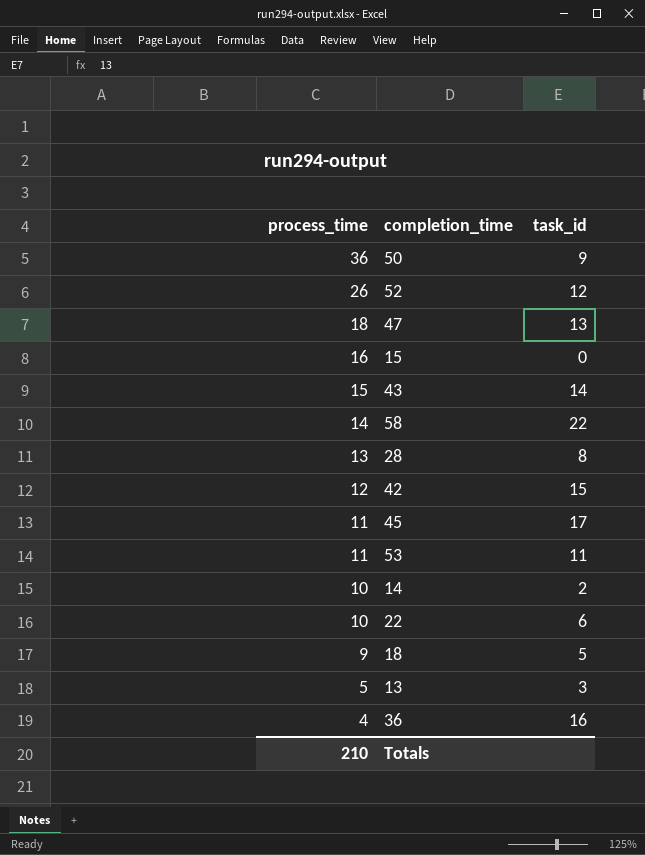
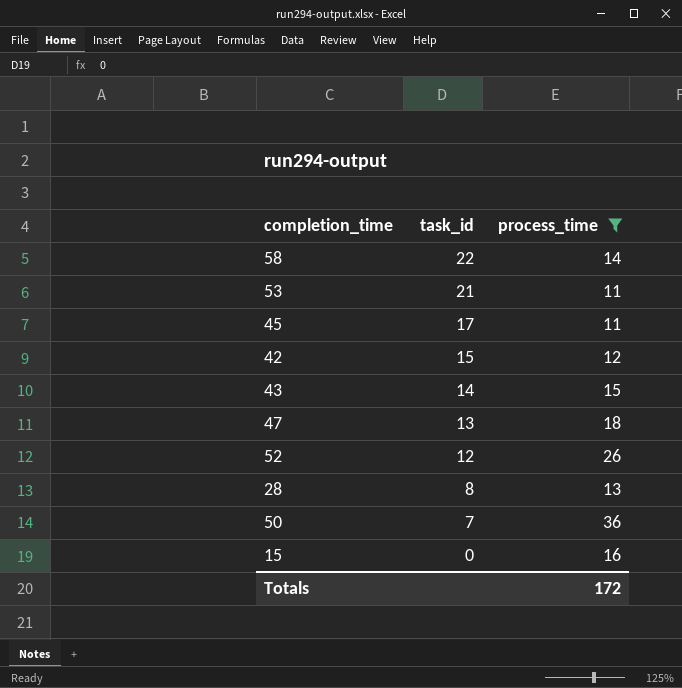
filter: none -> process_time >= 11
row order: process_time descending -> task_id descending
column process_time | position: 1 -> 3
53 | task_id: 11 -> 21
50 | task_id: 9 -> 7
Totals | process_time: 210 -> 172

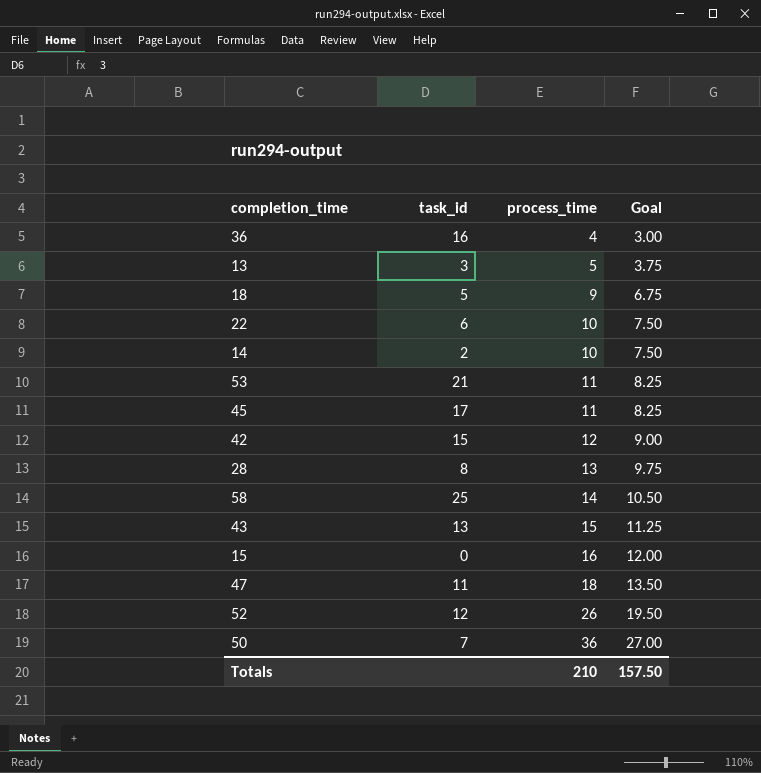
filter: process_time >= 11 -> none
row order: task_id descending -> process_time ascending
column Goal | formula: none -> [process_time] * 0.75
58 | task_id: 22 -> 25
43 | task_id: 14 -> 13
47 | task_id: 13 -> 11
Totals | process_time: 172 -> 210

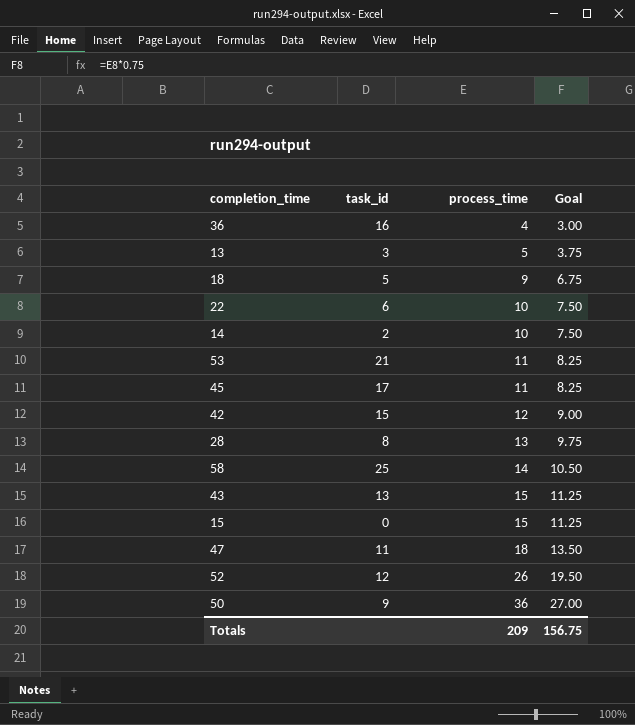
15 | process_time: 16 -> 15
15 | Goal: 12.00 -> 11.25
50 | task_id: 7 -> 9
Totals | process_time: 210 -> 209
Totals | Goal: 157.50 -> 156.75

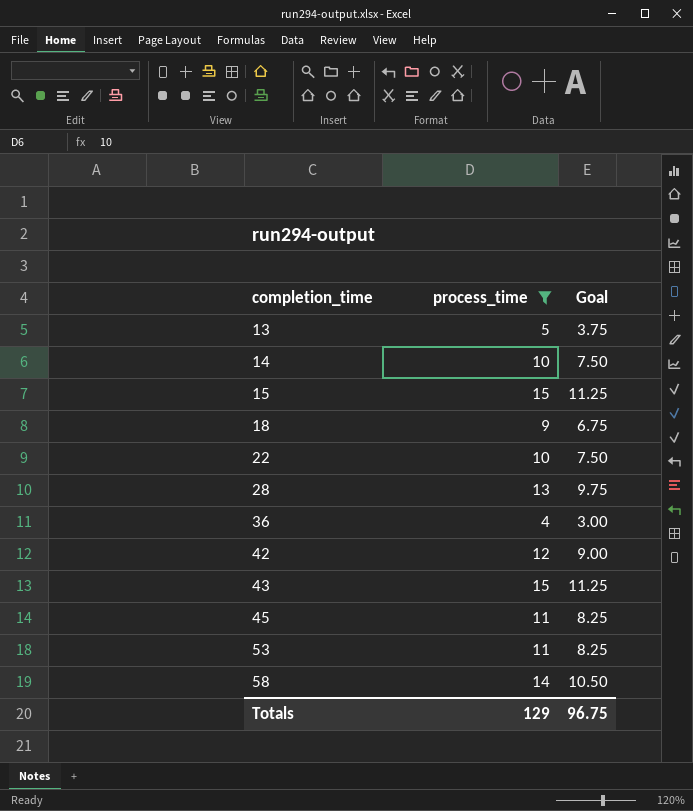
filter: none -> process_time <= 15
row order: process_time ascending -> completion_time ascending
column task_id | position: 2 -> none
Totals | process_time: 209 -> 129
Totals | Goal: 156.75 -> 96.75

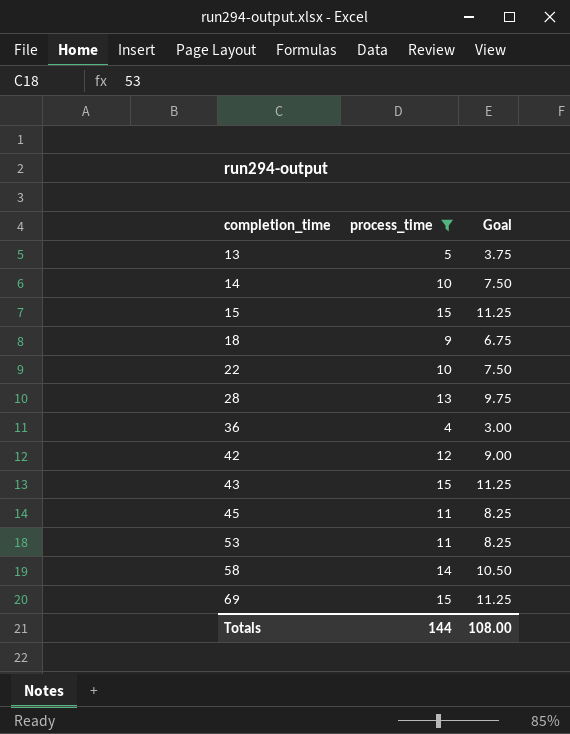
row 69: none -> 15 | 11.25
Totals | process_time: 129 -> 144
Totals | Goal: 96.75 -> 108.00

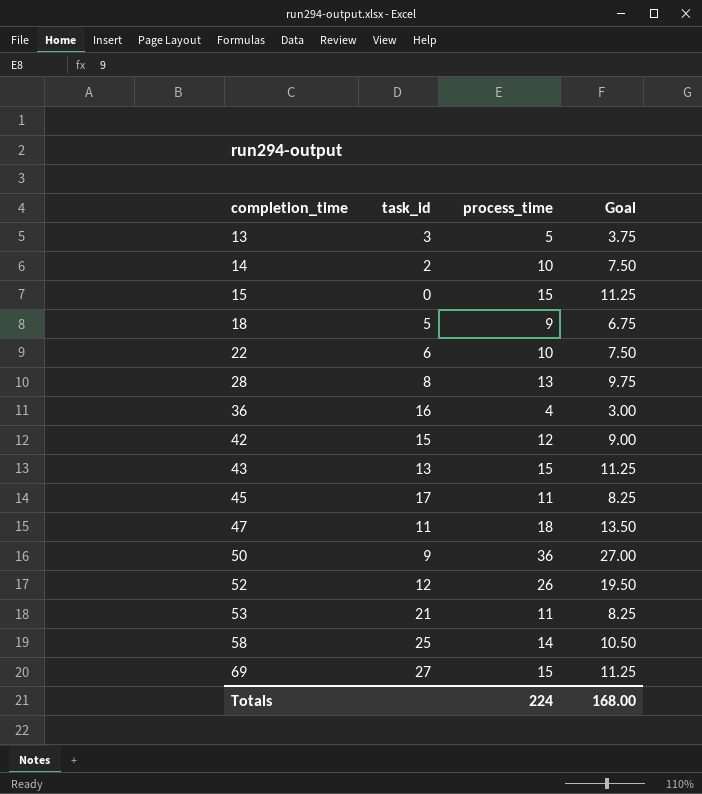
filter: process_time <= 15 -> none
column task_id | position: none -> 2
Totals | process_time: 144 -> 224
Totals | Goal: 108.00 -> 168.00

